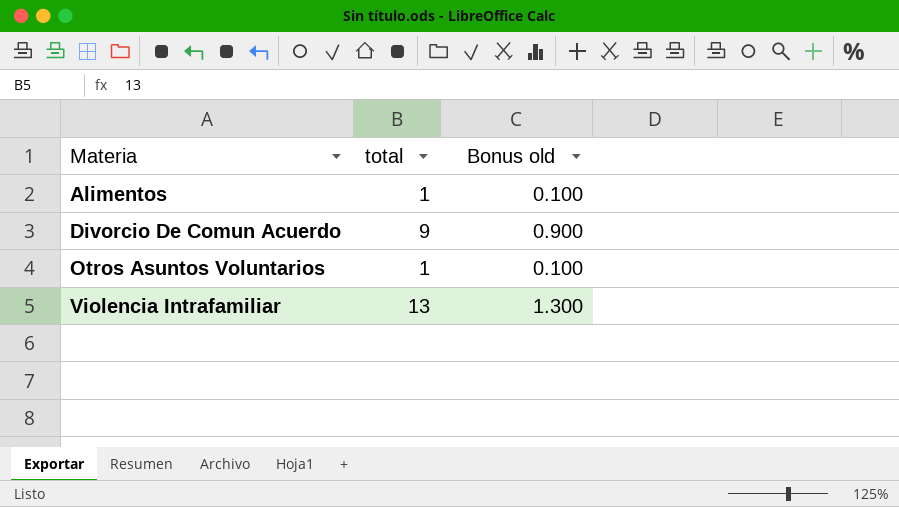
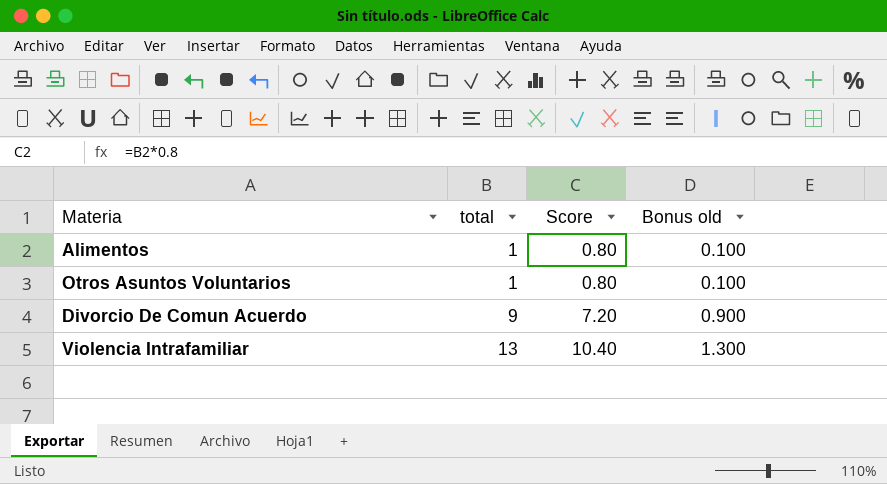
row order: Materia ascending -> total ascending
column Score | formula: none -> [total] * 0.8

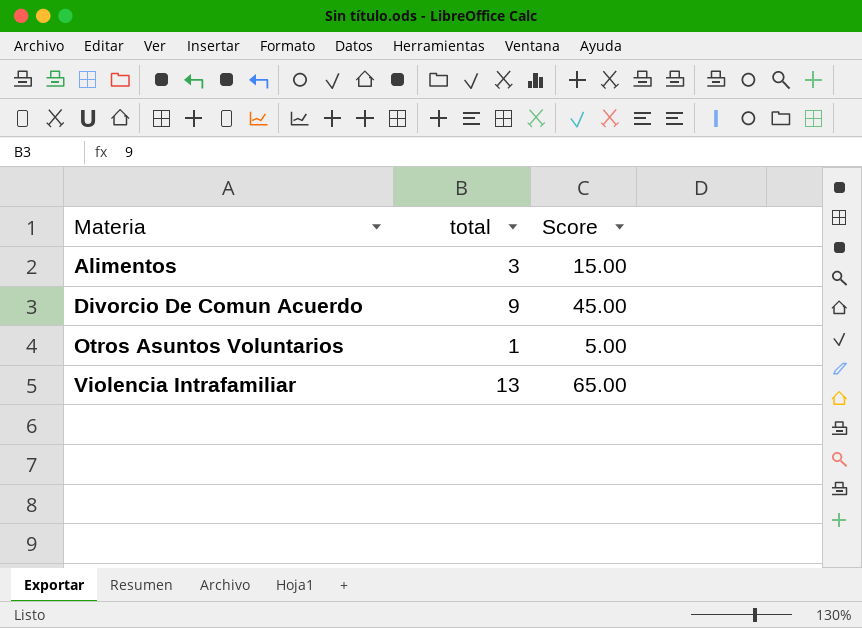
row order: total ascending -> Materia ascending
column Bonus old | formula: [total] * 0.1 -> none
column Score | formula: [total] * 0.8 -> [total] * 5
Alimentos | total: 1 -> 3

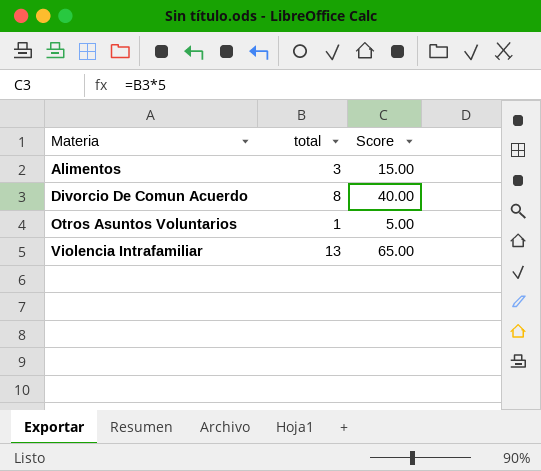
Divorcio De Comun Acuerdo | total: 9 -> 8
Divorcio De Comun Acuerdo | Score: 45.00 -> 40.00

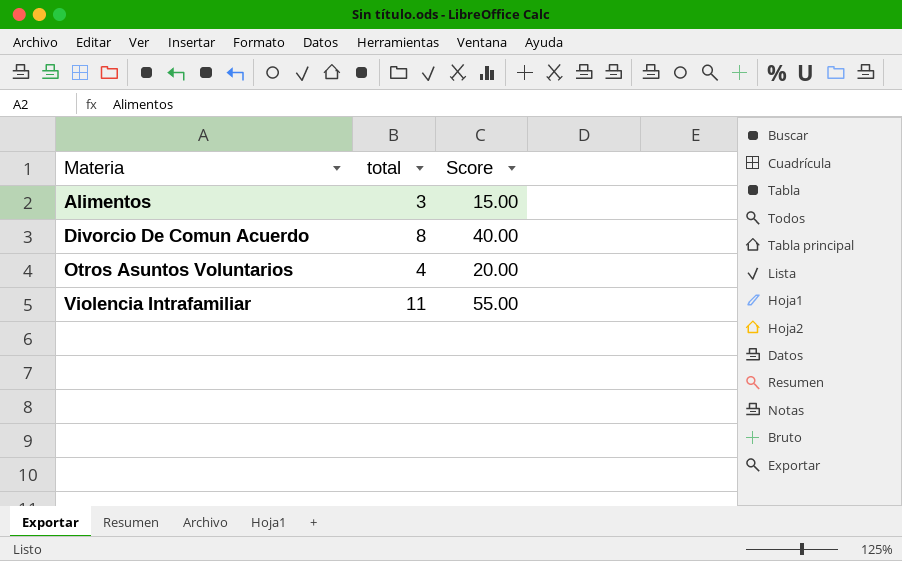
Otros Asuntos Voluntarios | total: 1 -> 4
Otros Asuntos Voluntarios | Score: 5.00 -> 20.00
Violencia Intrafamiliar | total: 13 -> 11
Violencia Intrafamiliar | Score: 65.00 -> 55.00

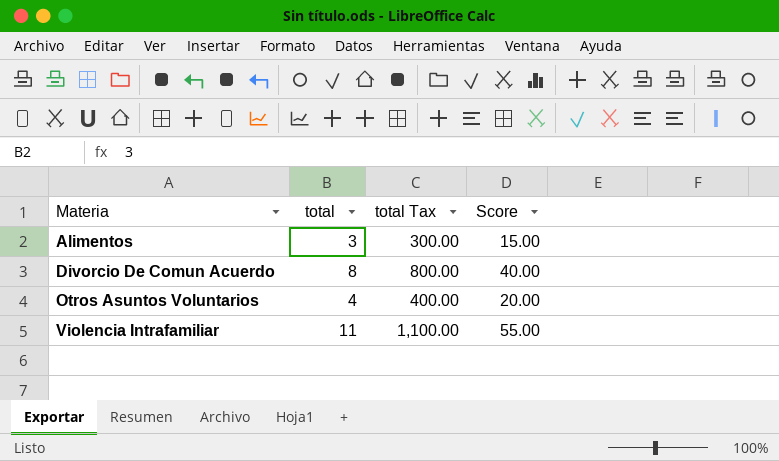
column total Tax | formula: none -> [total] * 100

